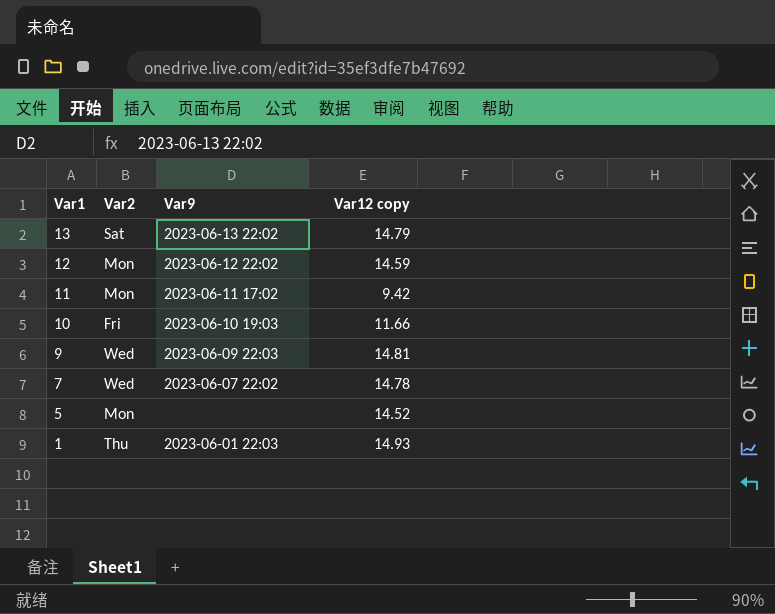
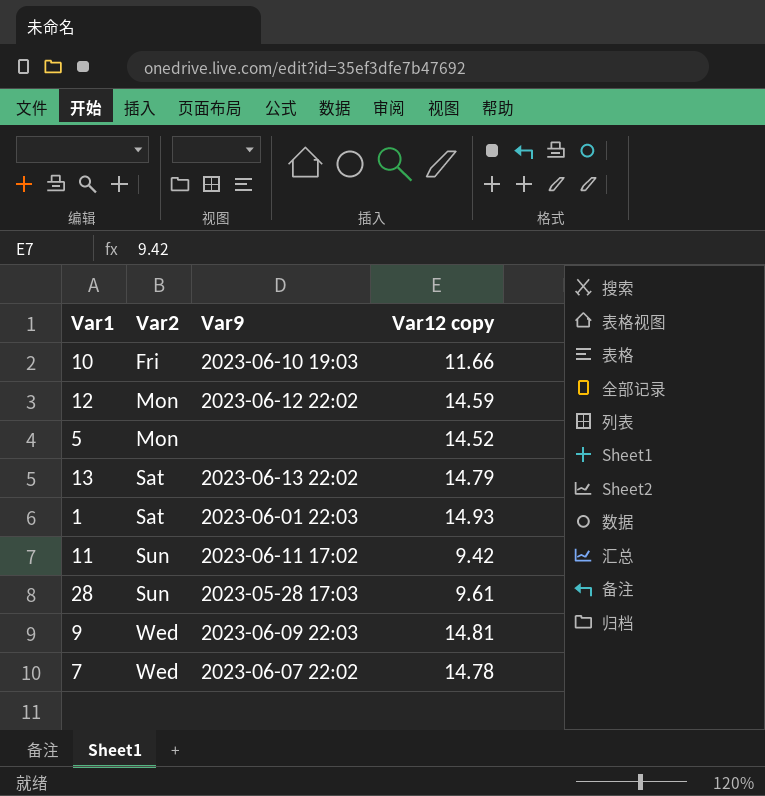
row order: Var1 descending -> Var2 ascending
1 | Var2: Thu -> Sat
11 | Var2: Mon -> Sun
row 28: none -> Sun | 2023-05-28 17:03 | 9.61

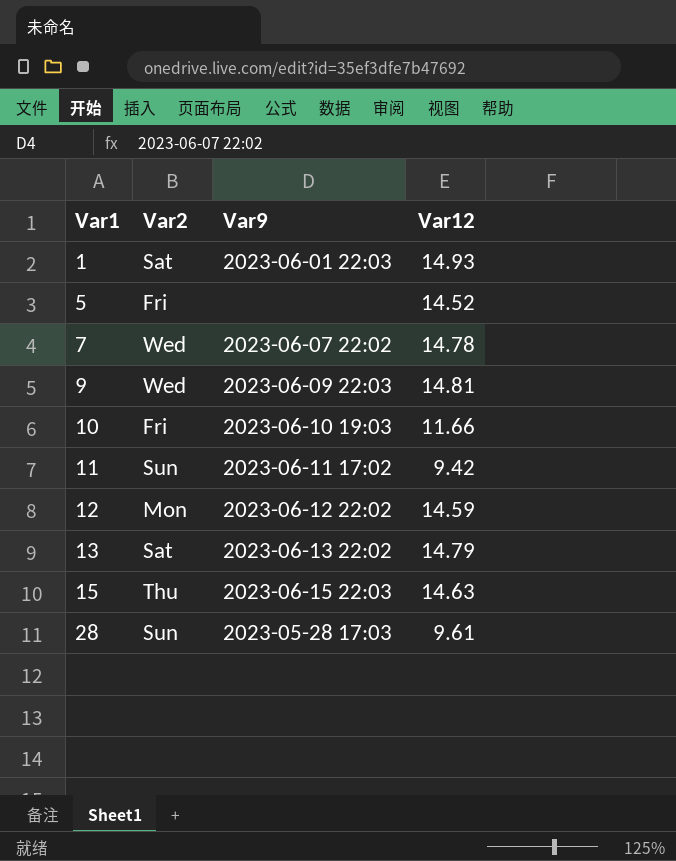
row order: Var2 ascending -> Var1 ascending
column name: Var12 copy -> Var12
5 | Var2: Mon -> Fri
row 15: none -> Thu | 2023-06-15 22:03 | 14.63

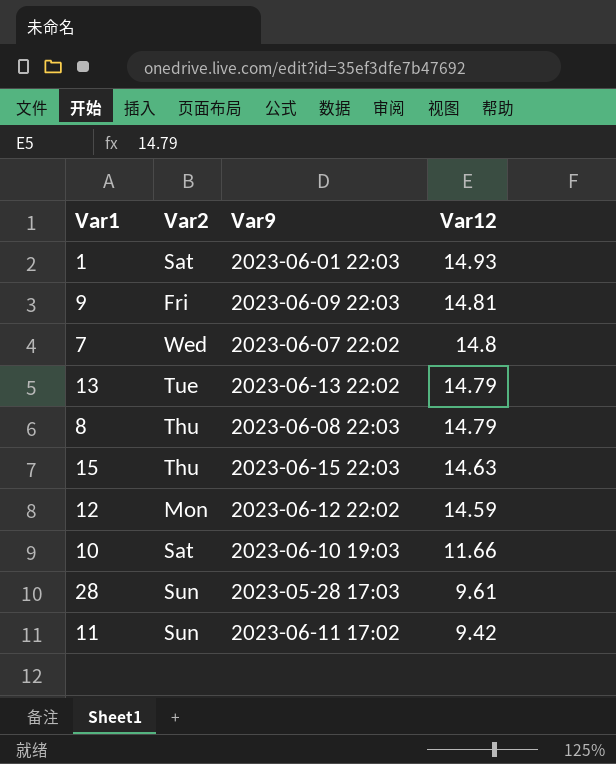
row order: Var1 ascending -> Var12 descending
row 5: Fri | none | 14.52 -> none
9 | Var2: Wed -> Fri
7 | Var12: 14.78 -> 14.8
13 | Var2: Sat -> Tue
row 8: none -> Thu | 2023-06-08 22:03 | 14.79
10 | Var2: Fri -> Sat

